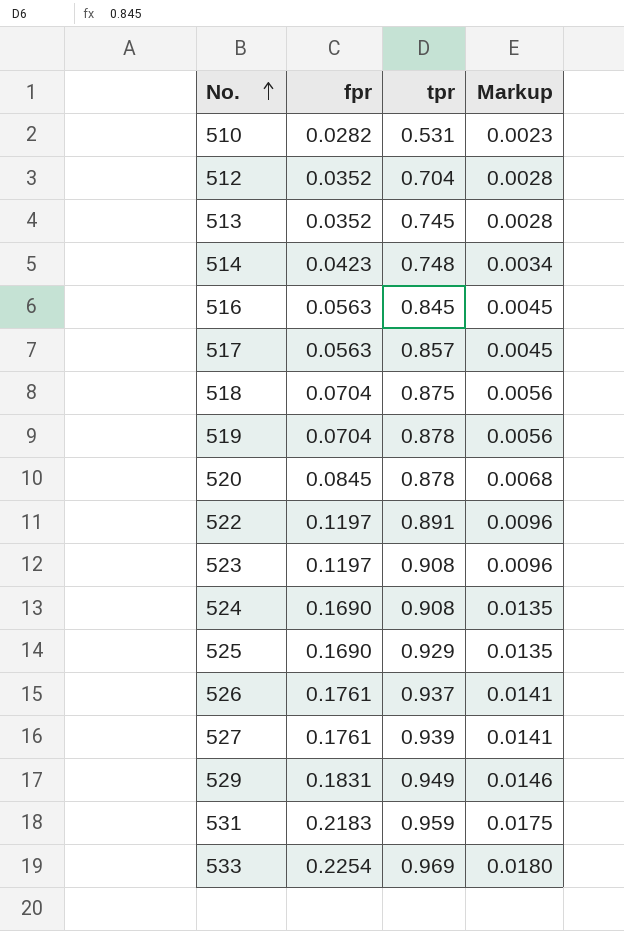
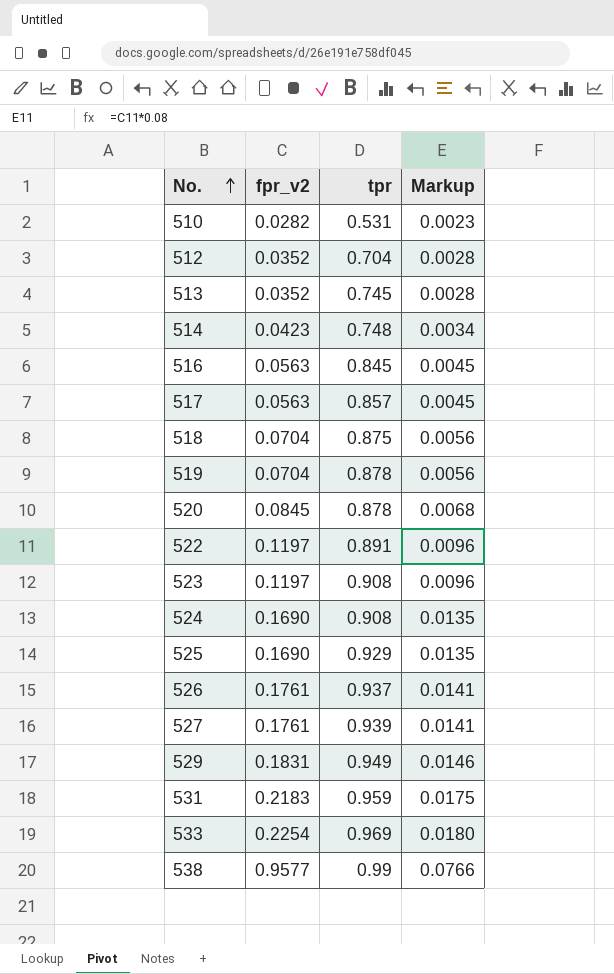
column name: fpr -> fpr_v2
row 538: none -> 0.9577 | 0.99 | 0.0766

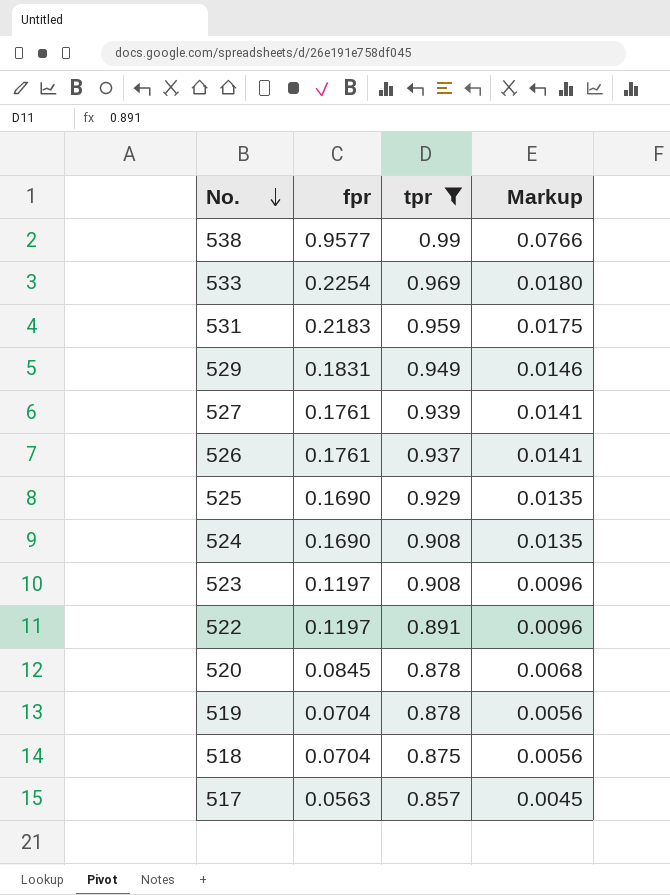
filter: none -> tpr >= 0.857
row order: No. ascending -> No. descending
column name: fpr_v2 -> fpr

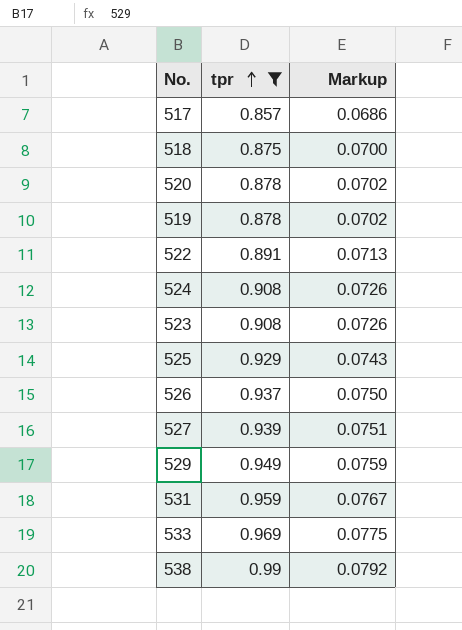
row order: No. descending -> tpr ascending
column fpr | position: 2 -> none
column Markup | formula: [fpr] * 0.08 -> [tpr] * 0.08

